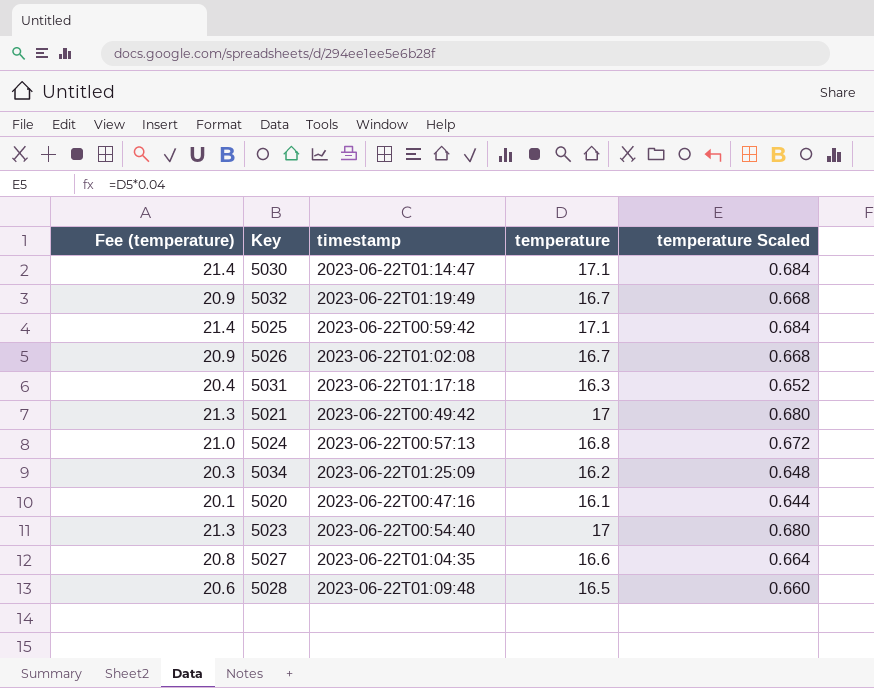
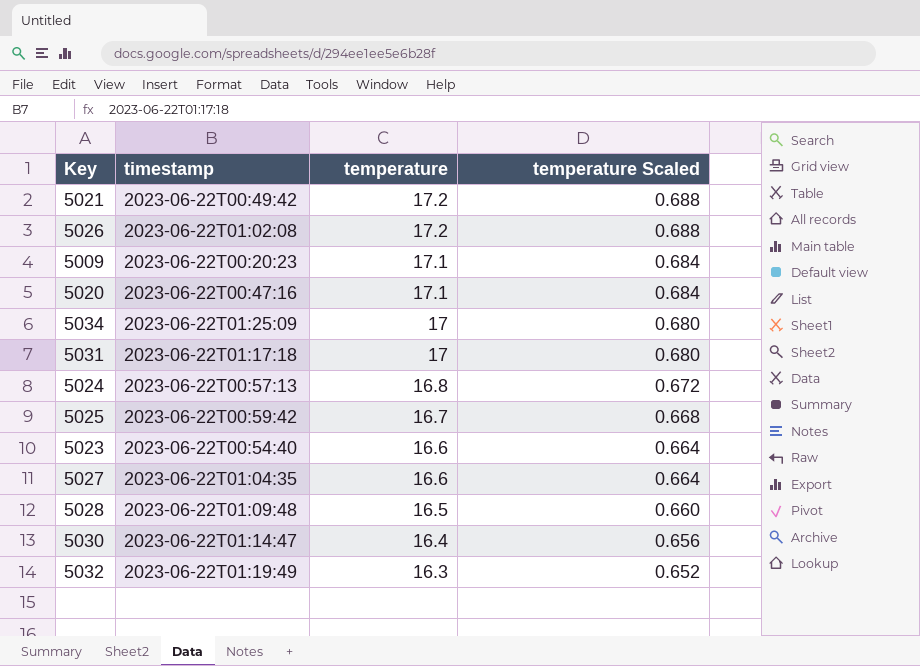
row order: none -> temperature descending
column Fee (temperature) | formula: [temperature] * 1.25 -> none
5021 | temperature: 17 -> 17.2
5021 | temperature Scaled: 0.680 -> 0.688
5026 | temperature: 16.7 -> 17.2
5026 | temperature Scaled: 0.668 -> 0.688
row 5009: none -> 2023-06-22T00:20:23 | 17.1 | 0.684
5020 | temperature: 16.1 -> 17.1
5020 | temperature Scaled: 0.644 -> 0.684
5034 | temperature: 16.2 -> 17
5034 | temperature Scaled: 0.648 -> 0.680
5031 | temperature: 16.3 -> 17
5031 | temperature Scaled: 0.652 -> 0.680
5025 | temperature: 17.1 -> 16.7
5025 | temperature Scaled: 0.684 -> 0.668
5023 | temperature: 17 -> 16.6
5023 | temperature Scaled: 0.680 -> 0.664
5030 | temperature: 17.1 -> 16.4
5030 | temperature Scaled: 0.684 -> 0.656
5032 | temperature: 16.7 -> 16.3
5032 | temperature Scaled: 0.668 -> 0.652

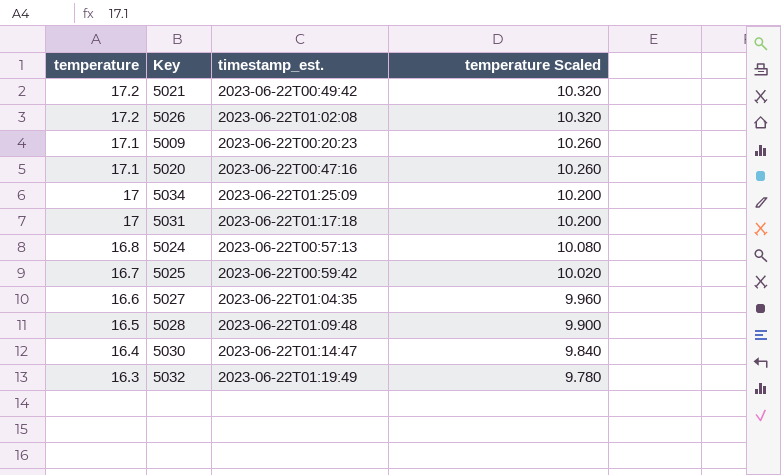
column temperature | position: 3 -> 1
column name: timestamp -> timestamp_est.
column temperature Scaled | formula: [temperature] * 0.04 -> [temperature] * 0.6
row 5023: 2023-06-22T00:54:40 | 16.6 | 0.664 -> none

